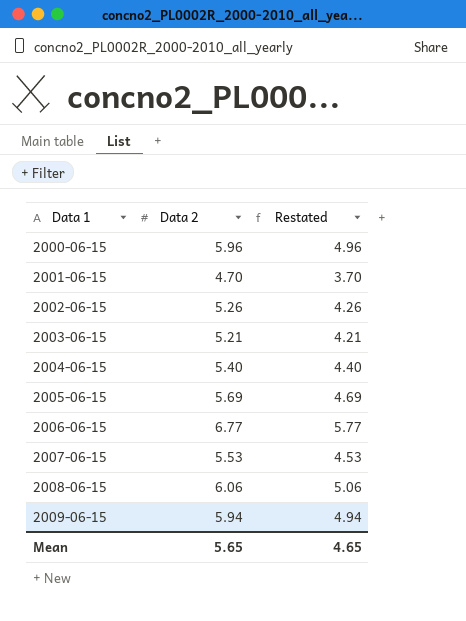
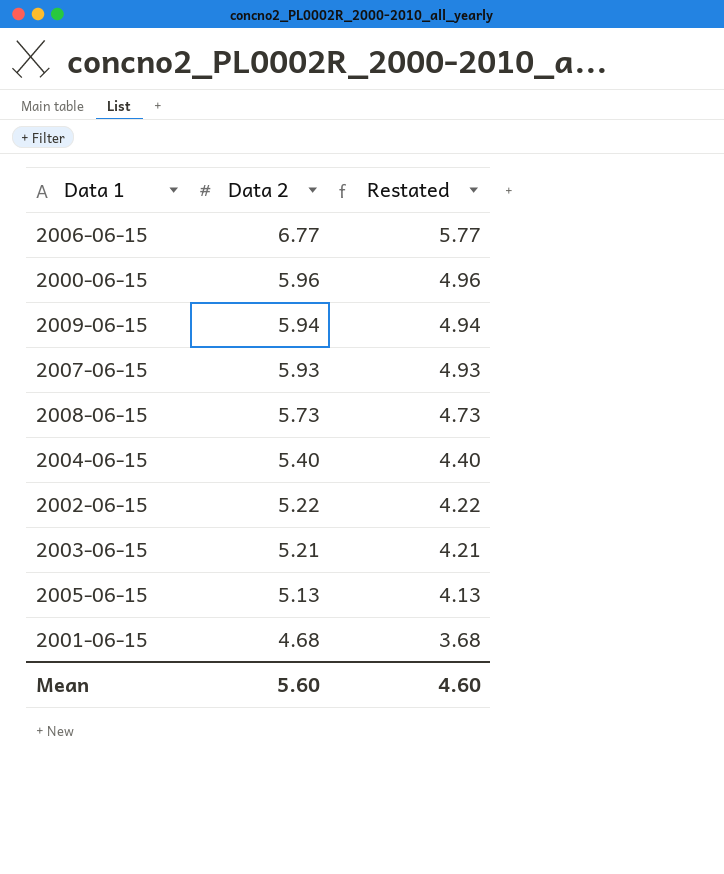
row order: Data 1 ascending -> Data 2 descending
2007-06-15 | Data 2: 5.53 -> 5.93
2007-06-15 | Restated: 4.53 -> 4.93
2008-06-15 | Data 2: 6.06 -> 5.73
2008-06-15 | Restated: 5.06 -> 4.73
2002-06-15 | Data 2: 5.26 -> 5.22
2002-06-15 | Restated: 4.26 -> 4.22
2005-06-15 | Data 2: 5.69 -> 5.13
2005-06-15 | Restated: 4.69 -> 4.13
2001-06-15 | Data 2: 4.70 -> 4.68
2001-06-15 | Restated: 3.70 -> 3.68
Mean | Data 2: 5.65 -> 5.60
Mean | Restated: 4.65 -> 4.60

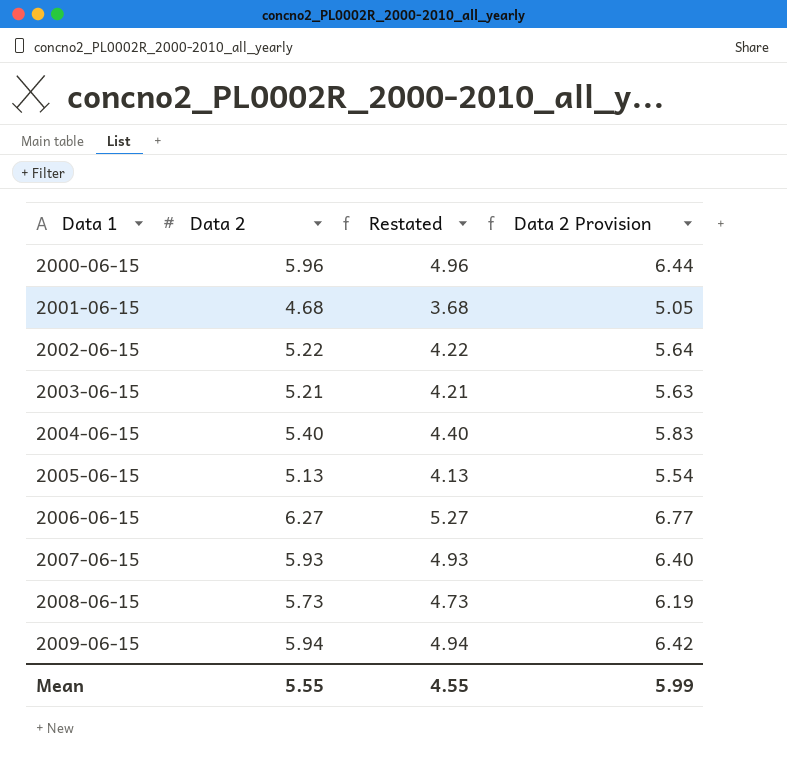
row order: Data 2 descending -> Data 1 ascending
column Data 2 Provision | formula: none -> [Data 2] * 1.08
2006-06-15 | Data 2: 6.77 -> 6.27
2006-06-15 | Restated: 5.77 -> 5.27
Mean | Data 2: 5.60 -> 5.55
Mean | Restated: 4.60 -> 4.55

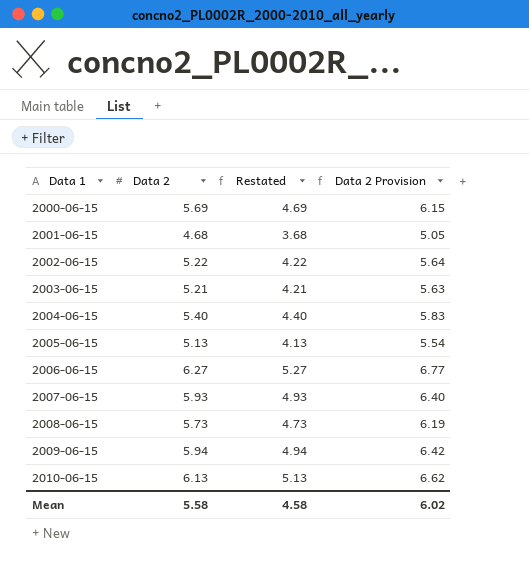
2000-06-15 | Data 2: 5.96 -> 5.69
2000-06-15 | Restated: 4.96 -> 4.69
2000-06-15 | Data 2 Provision: 6.44 -> 6.15
row 2010-06-15: none -> 6.13 | 5.13 | 6.62
Mean | Data 2: 5.55 -> 5.58
Mean | Restated: 4.55 -> 4.58
Mean | Data 2 Provision: 5.99 -> 6.02

